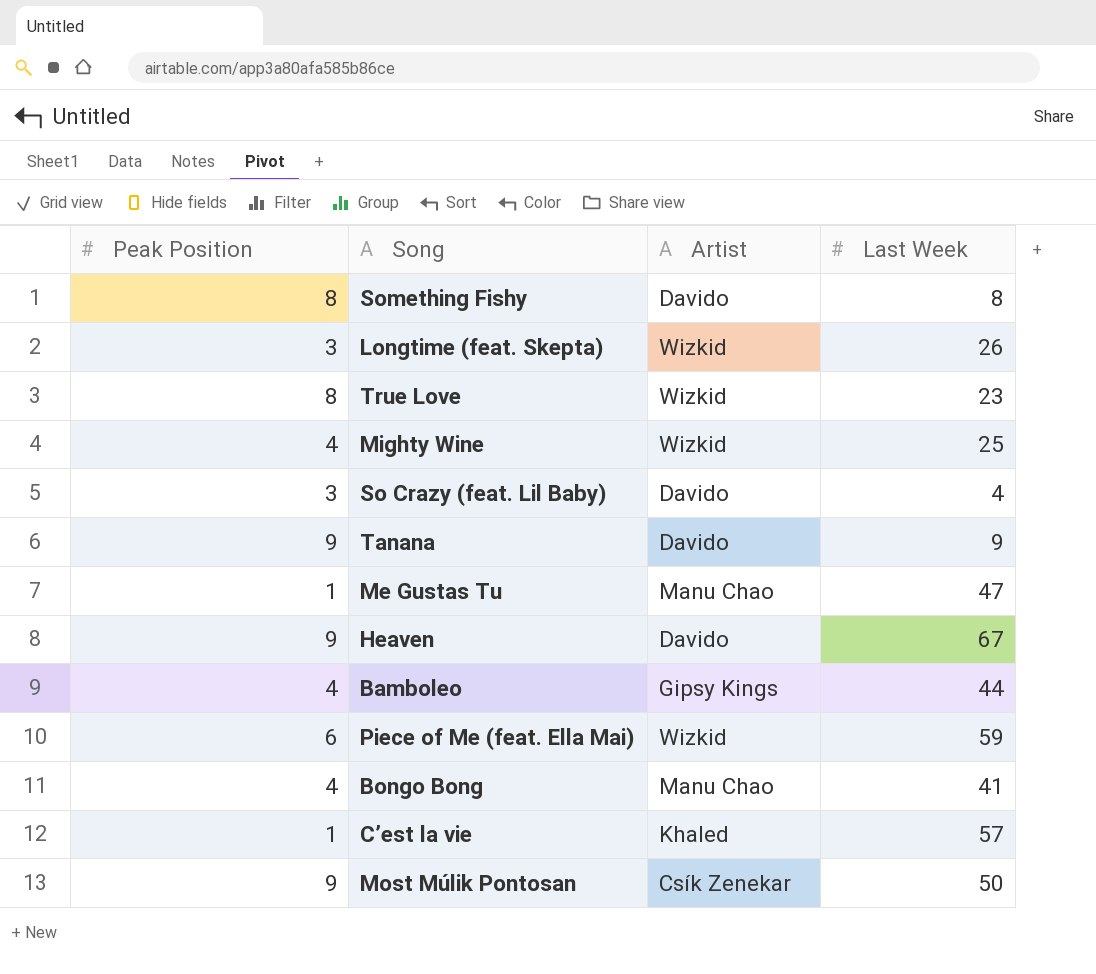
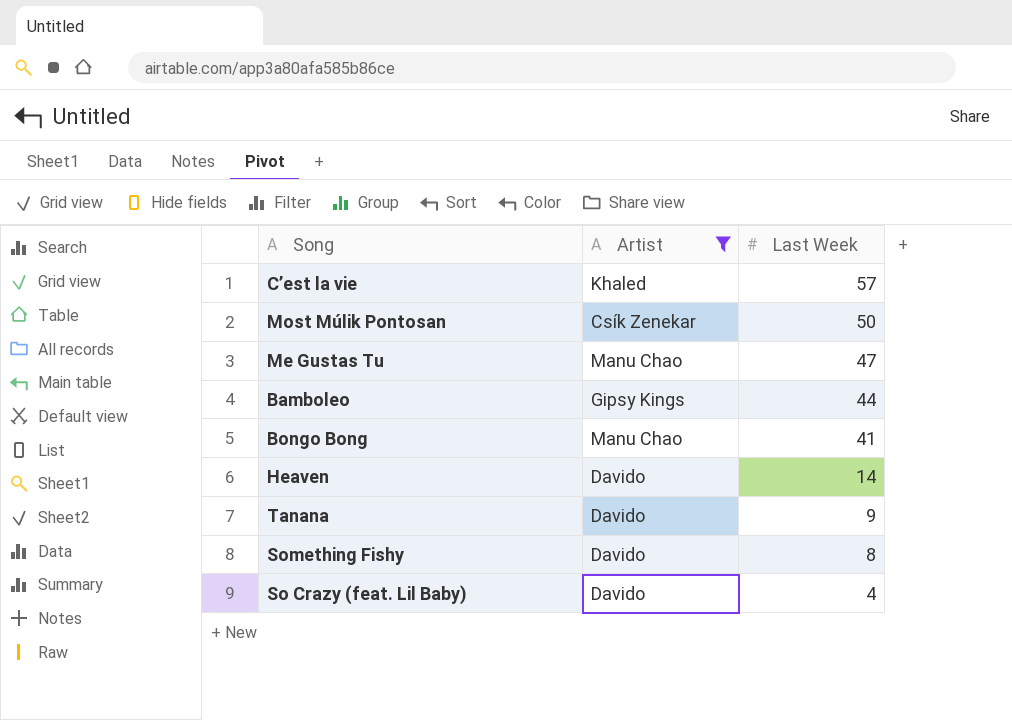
filter: none -> Artist != Wizkid
row order: none -> Last Week descending
column Peak Position | position: 1 -> none
Heaven | Last Week: 67 -> 14

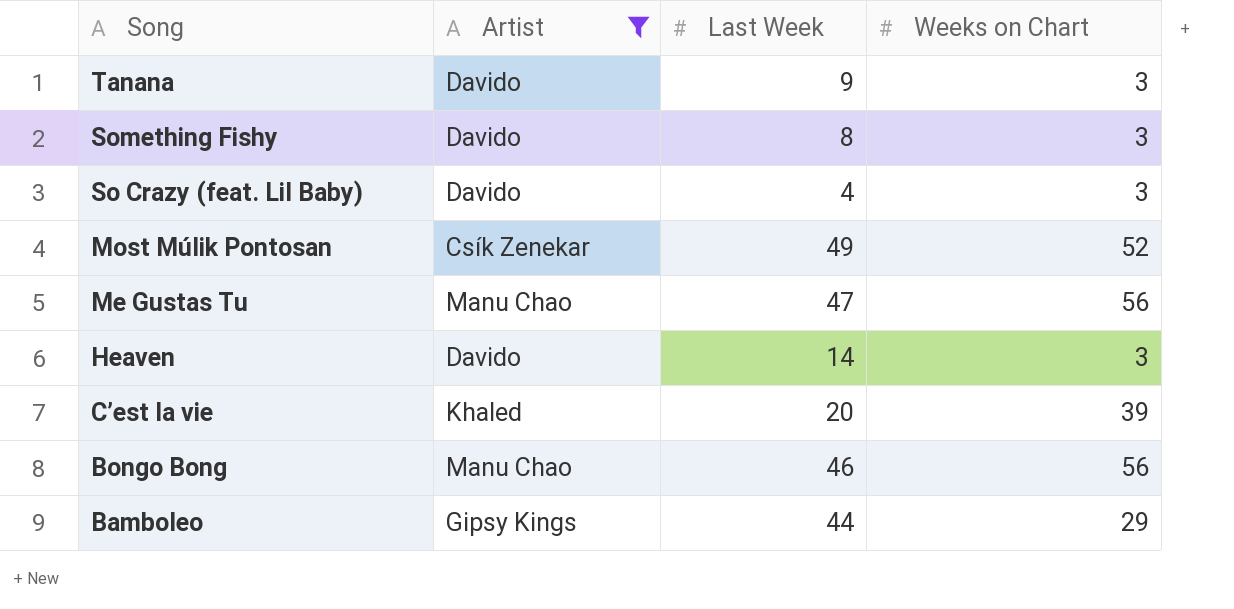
row order: Last Week descending -> Song descending
column Weeks on Chart | position: none -> 4
Most Múlik Pontosan | Last Week: 50 -> 49
C’est la vie | Last Week: 57 -> 20
Bongo Bong | Last Week: 41 -> 46

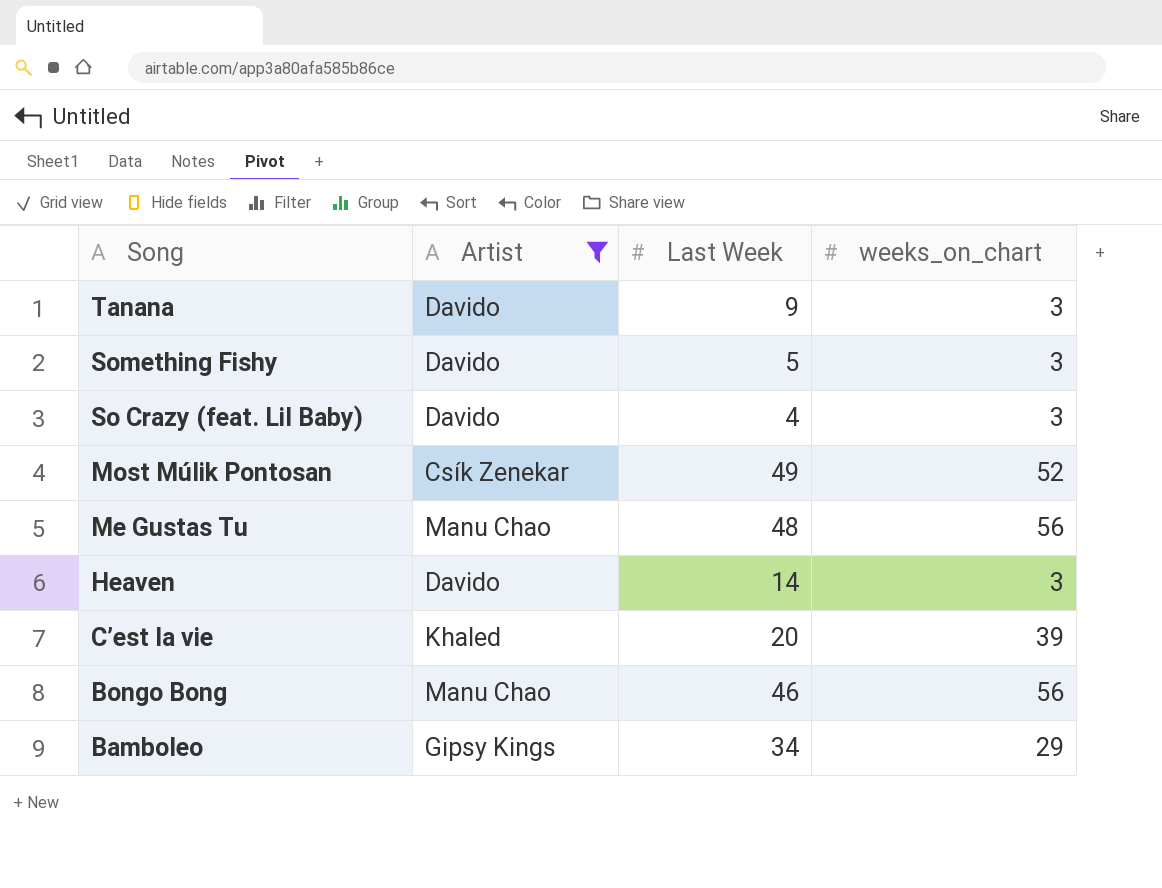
column name: Weeks on Chart -> weeks_on_chart
Something Fishy | Last Week: 8 -> 5
Me Gustas Tu | Last Week: 47 -> 48
Bamboleo | Last Week: 44 -> 34

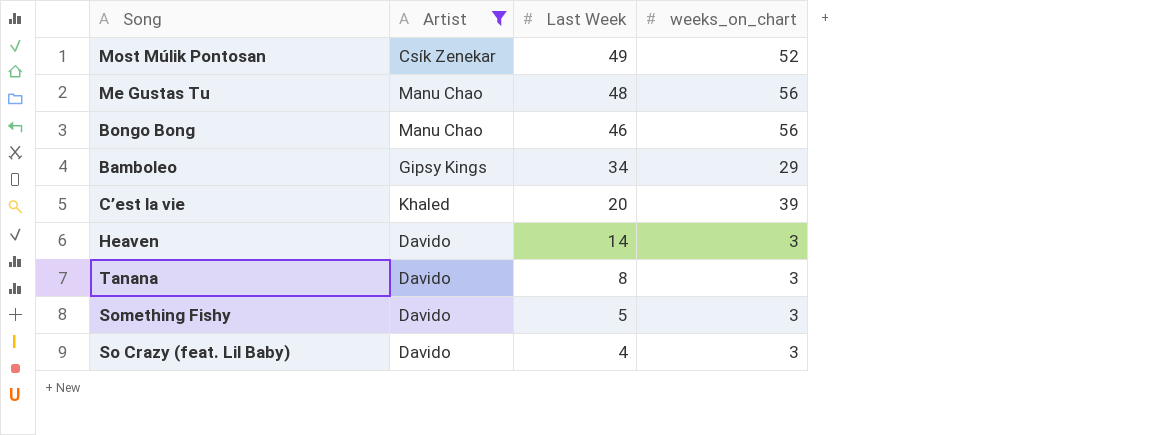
row order: Song descending -> Last Week descending
Tanana | Last Week: 9 -> 8

